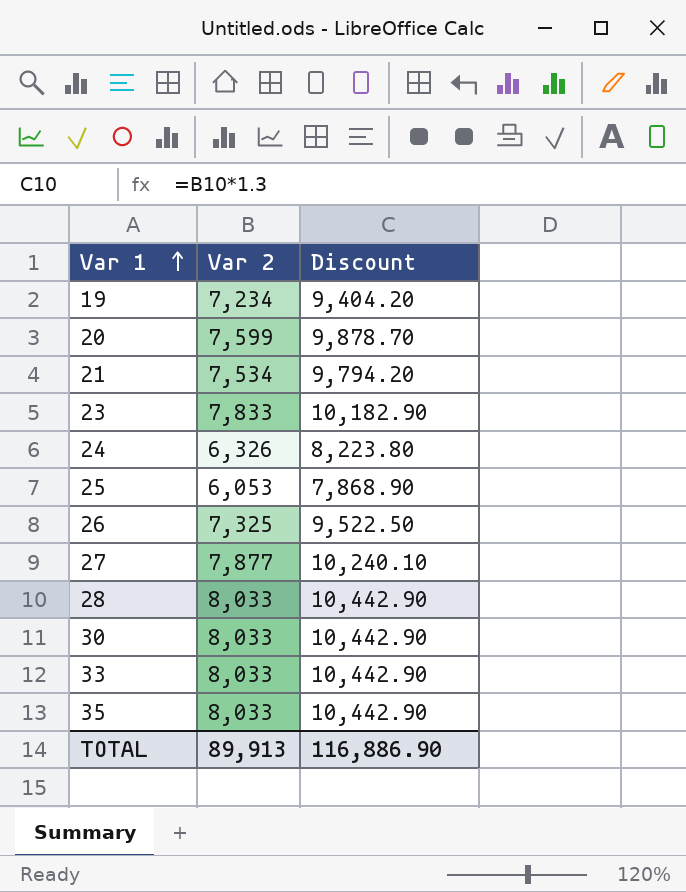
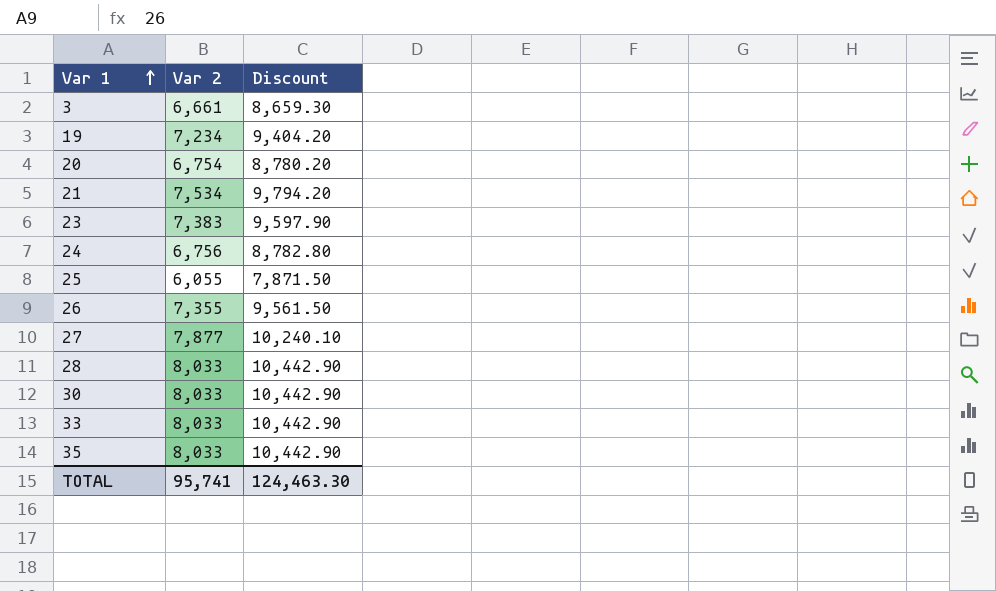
row 3: none -> 6,661 | 8,659.30
20 | Var 2: 7,599 -> 6,754
20 | Discount: 9,878.70 -> 8,780.20
23 | Var 2: 7,833 -> 7,383
23 | Discount: 10,182.90 -> 9,597.90
24 | Var 2: 6,326 -> 6,756
24 | Discount: 8,223.80 -> 8,782.80
25 | Var 2: 6,053 -> 6,055
25 | Discount: 7,868.90 -> 7,871.50
26 | Var 2: 7,325 -> 7,355
26 | Discount: 9,522.50 -> 9,561.50
TOTAL | Var 2: 89,913 -> 95,741
TOTAL | Discount: 116,886.90 -> 124,463.30

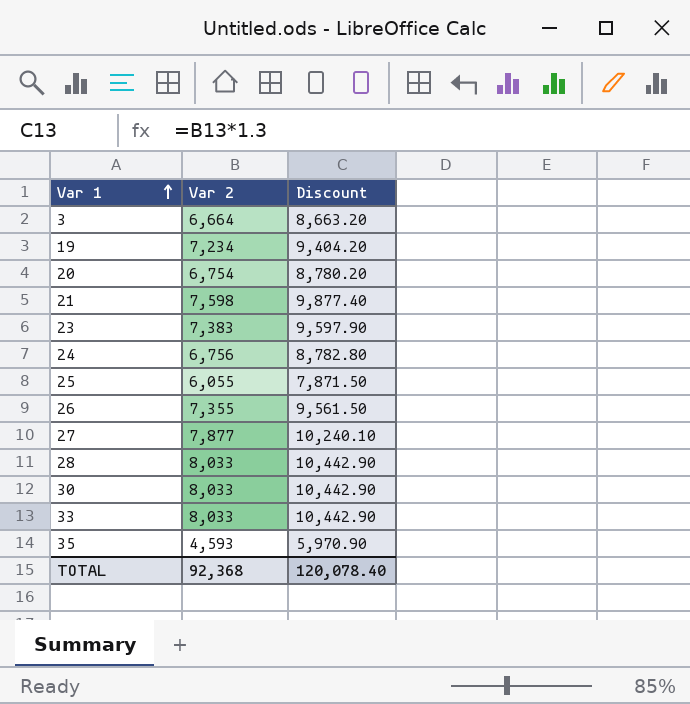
3 | Var 2: 6,661 -> 6,664
3 | Discount: 8,659.30 -> 8,663.20
21 | Var 2: 7,534 -> 7,598
21 | Discount: 9,794.20 -> 9,877.40
35 | Var 2: 8,033 -> 4,593
35 | Discount: 10,442.90 -> 5,970.90
TOTAL | Var 2: 95,741 -> 92,368
TOTAL | Discount: 124,463.30 -> 120,078.40

